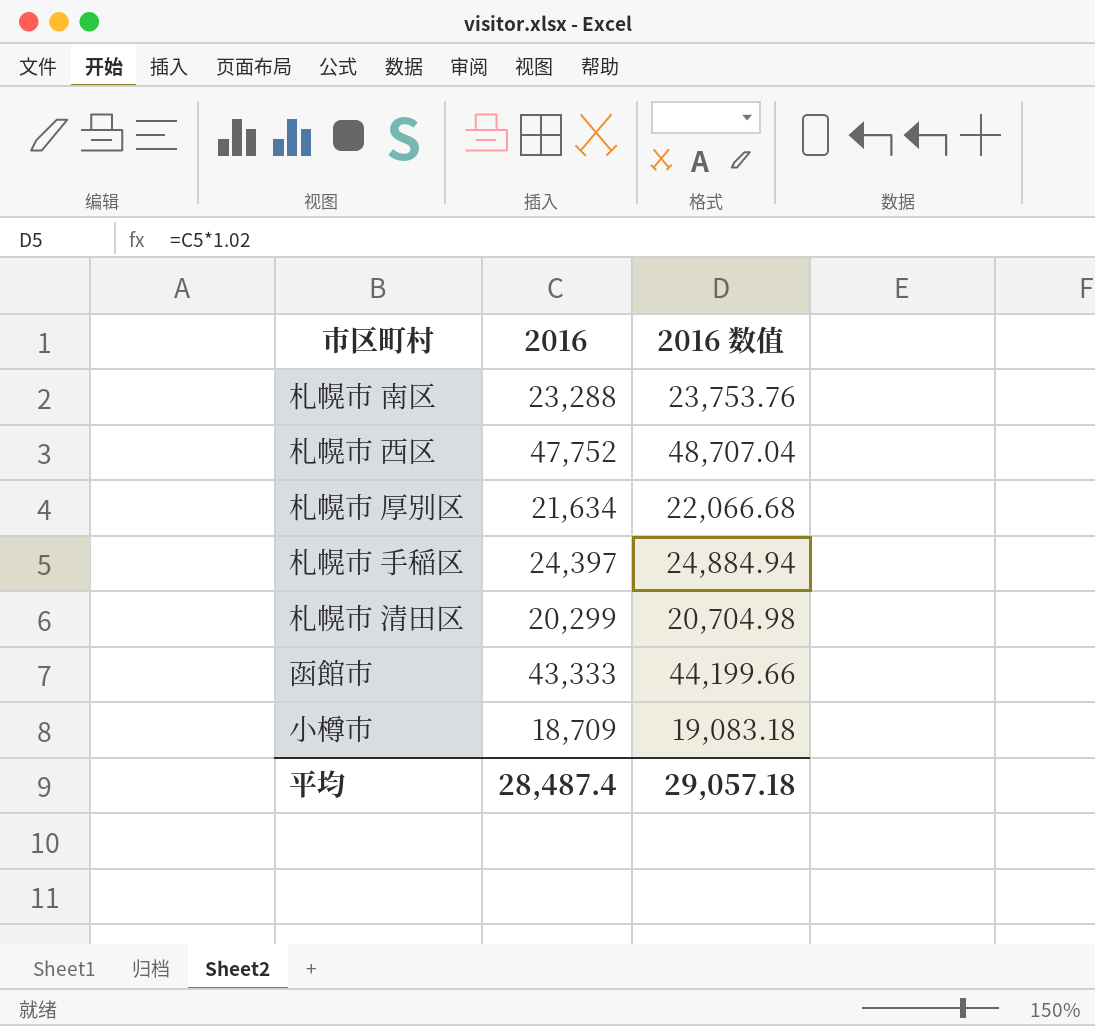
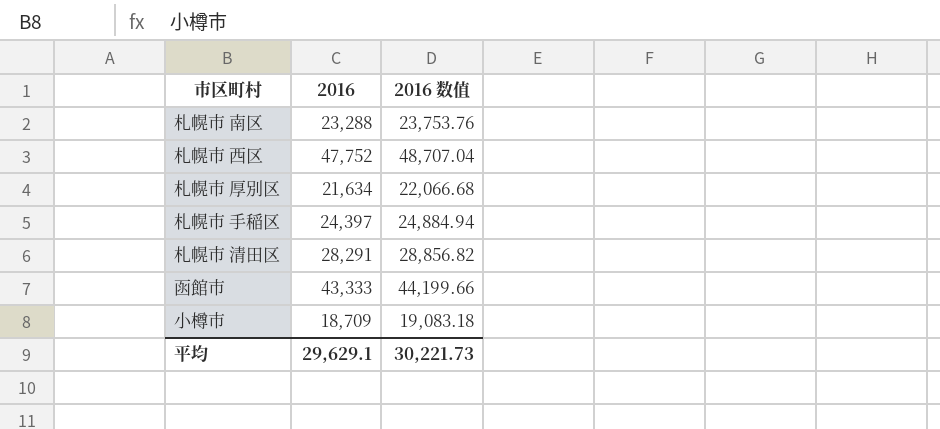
札幌市 清田区 | 2016: 20,299 -> 28,291
札幌市 清田区 | 2016 数值: 20,704.98 -> 28,856.82
平均 | 2016: 28,487.4 -> 29,629.1
平均 | 2016 数值: 29,057.18 -> 30,221.73

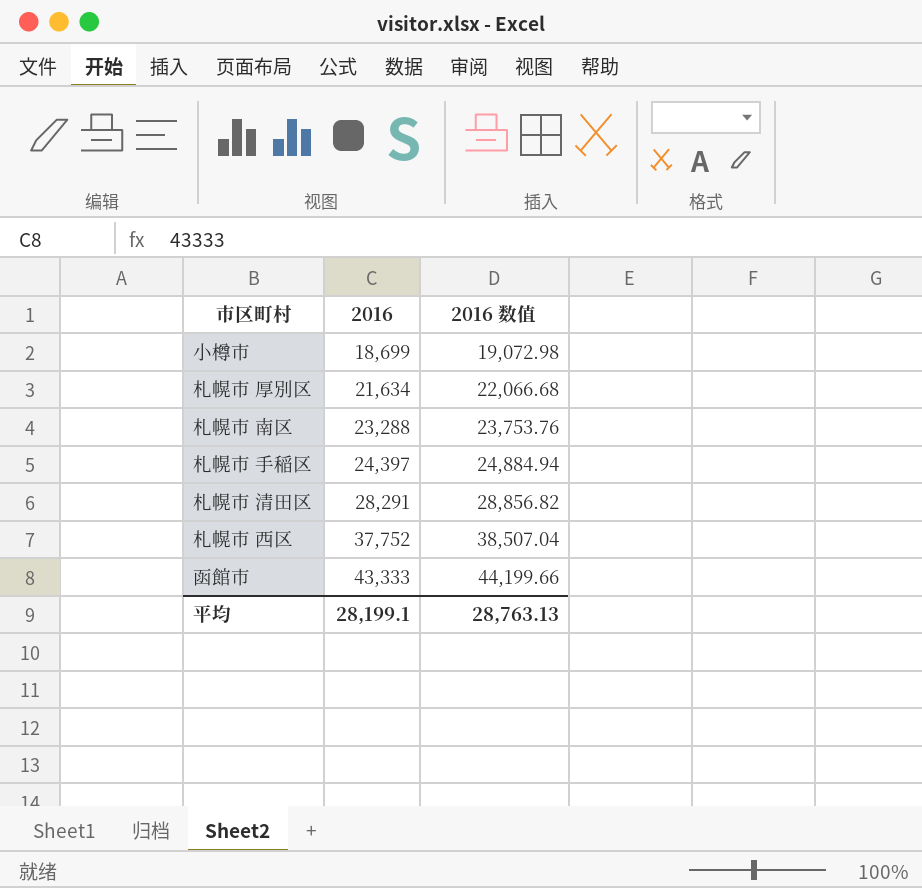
row order: none -> 2016 ascending
小樽市 | 2016: 18,709 -> 18,699
小樽市 | 2016 数值: 19,083.18 -> 19,072.98
札幌市 西区 | 2016: 47,752 -> 37,752
札幌市 西区 | 2016 数值: 48,707.04 -> 38,507.04
平均 | 2016: 29,629.1 -> 28,199.1
平均 | 2016 数值: 30,221.73 -> 28,763.13

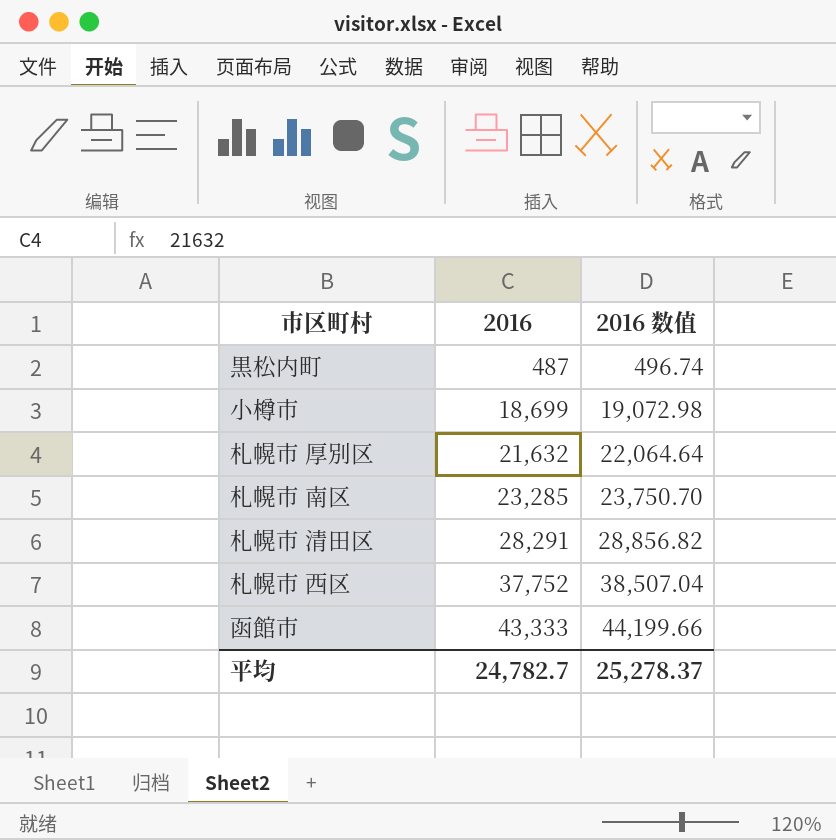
row 札幌市 手稲区: 24,397 | 24,884.94 -> none
row 黒松内町: none -> 487 | 496.74
札幌市 厚別区 | 2016: 21,634 -> 21,632
札幌市 厚別区 | 2016 数值: 22,066.68 -> 22,064.64
札幌市 南区 | 2016: 23,288 -> 23,285
札幌市 南区 | 2016 数值: 23,753.76 -> 23,750.70
平均 | 2016: 28,199.1 -> 24,782.7
平均 | 2016 数值: 28,763.13 -> 25,278.37

